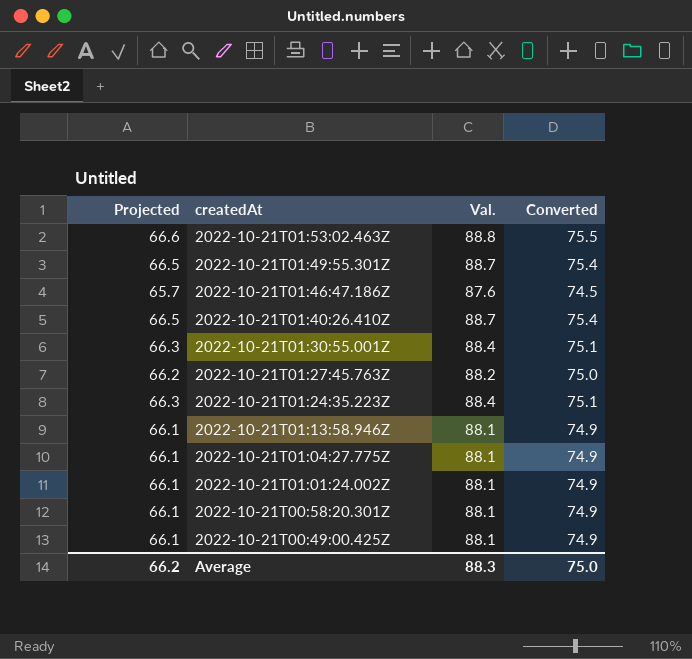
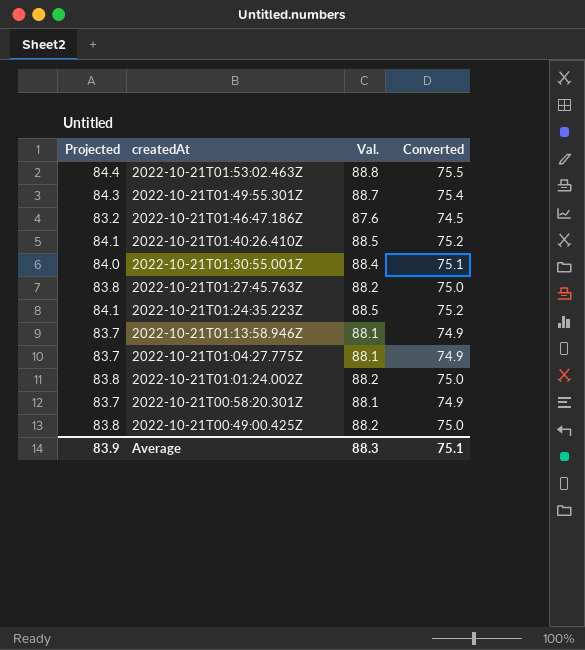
column Projected | formula: [Val.] * 0.75 -> [Val.] * 0.95
2022-10-21T01:40:26.410Z | Val.: 88.7 -> 88.5
2022-10-21T01:40:26.410Z | Converted: 75.4 -> 75.2
2022-10-21T01:24:35.223Z | Val.: 88.4 -> 88.5
2022-10-21T01:24:35.223Z | Converted: 75.1 -> 75.2
2022-10-21T01:01:24.002Z | Val.: 88.1 -> 88.2
2022-10-21T01:01:24.002Z | Converted: 74.9 -> 75.0
2022-10-21T00:49:00.425Z | Val.: 88.1 -> 88.2
2022-10-21T00:49:00.425Z | Converted: 74.9 -> 75.0
Average | Projected: 66.2 -> 83.9
Average | Converted: 75.0 -> 75.1

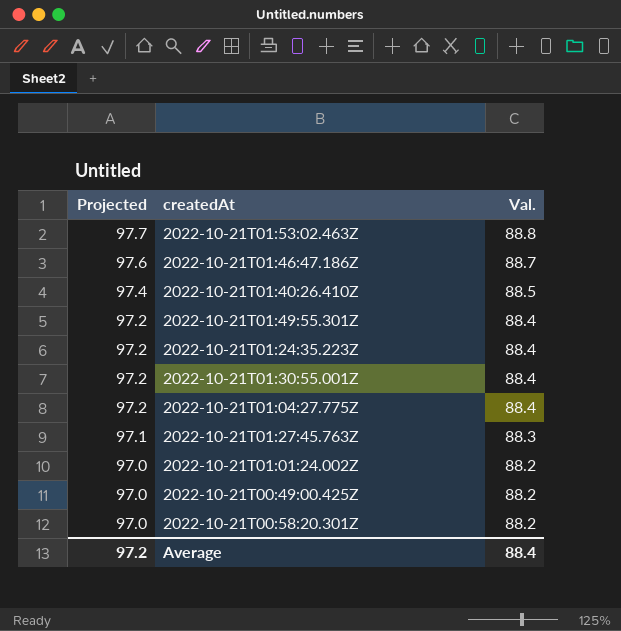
row order: createdAt descending -> Projected descending
column Converted | formula: [Val.] * 0.85 -> none
column Projected | formula: [Val.] * 0.95 -> [Val.] * 1.1
row 2022-10-21T01:13:58.946Z: 83.7 | 88.1 | 74.9 -> none
2022-10-21T01:46:47.186Z | Val.: 87.6 -> 88.7
2022-10-21T01:49:55.301Z | Val.: 88.7 -> 88.4
2022-10-21T01:24:35.223Z | Val.: 88.5 -> 88.4
2022-10-21T01:04:27.775Z | Val.: 88.1 -> 88.4
2022-10-21T01:27:45.763Z | Val.: 88.2 -> 88.3
2022-10-21T00:58:20.301Z | Val.: 88.1 -> 88.2
Average | Projected: 83.9 -> 97.2
Average | Val.: 88.3 -> 88.4

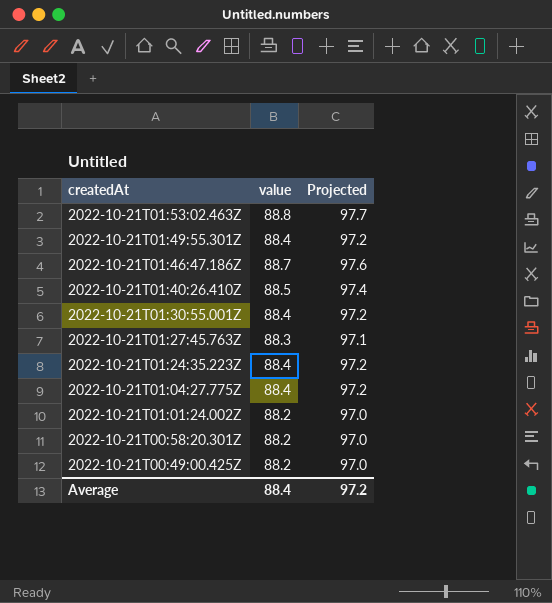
row order: Projected descending -> createdAt descending
column name: Val. -> value
column Projected | position: 1 -> 3

